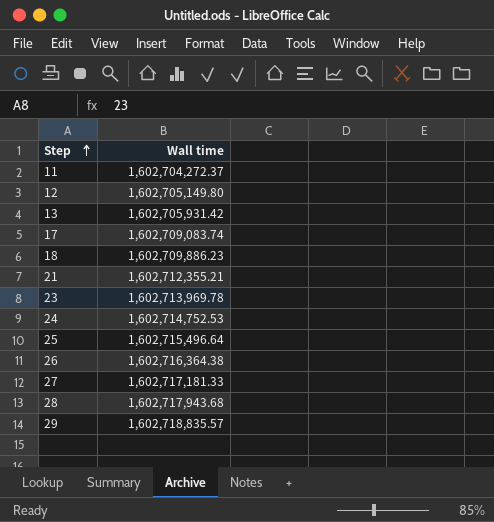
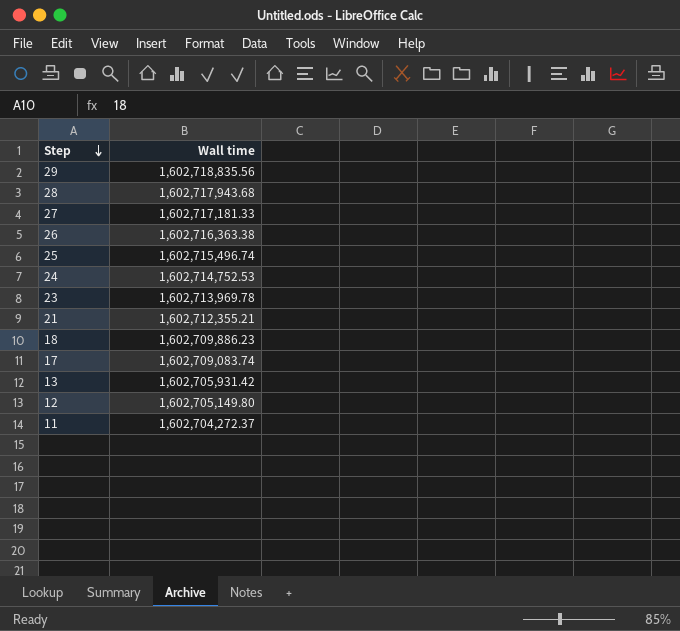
row order: Step ascending -> Step descending
29 | Wall time: 1,602,718,835.57 -> 1,602,718,835.56
26 | Wall time: 1,602,716,364.38 -> 1,602,716,363.38
25 | Wall time: 1,602,715,496.64 -> 1,602,715,496.74

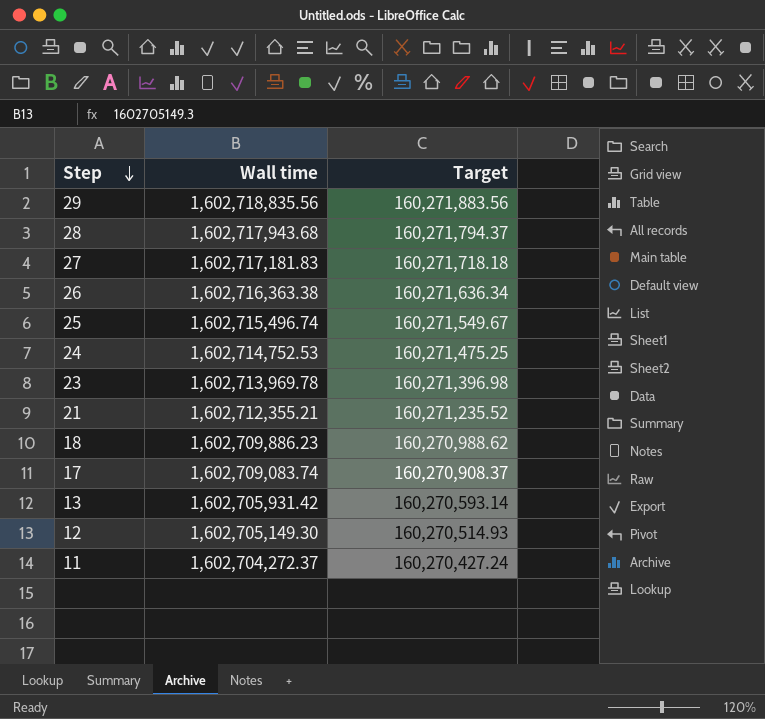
column Target | formula: none -> [Wall time] * 0.1
27 | Wall time: 1,602,717,181.33 -> 1,602,717,181.83
12 | Wall time: 1,602,705,149.80 -> 1,602,705,149.30

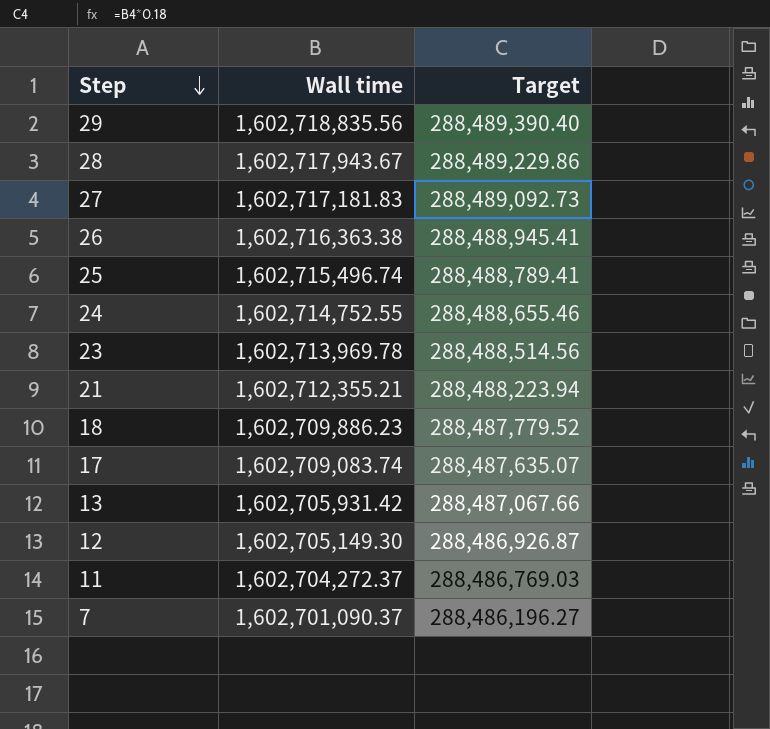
column Target | formula: [Wall time] * 0.1 -> [Wall time] * 0.18
28 | Wall time: 1,602,717,943.68 -> 1,602,717,943.67
24 | Wall time: 1,602,714,752.53 -> 1,602,714,752.55
row 7: none -> 1,602,701,090.37 | 288,486,196.27

